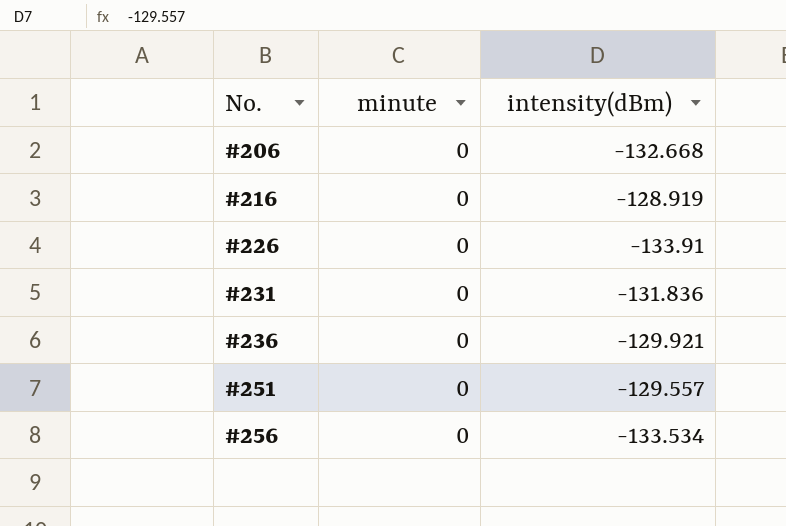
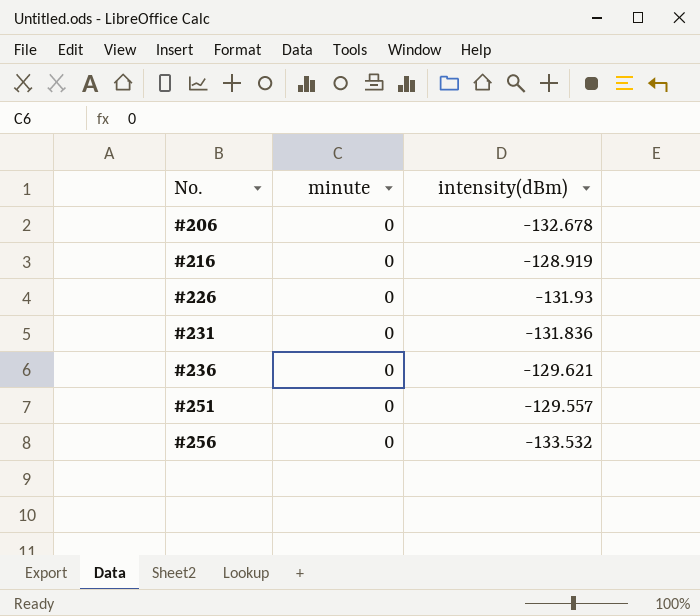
#206 | intensity(dBm): -132.668 -> -132.678
#226 | intensity(dBm): -133.91 -> -131.93
#236 | intensity(dBm): -129.921 -> -129.621
#256 | intensity(dBm): -133.534 -> -133.532

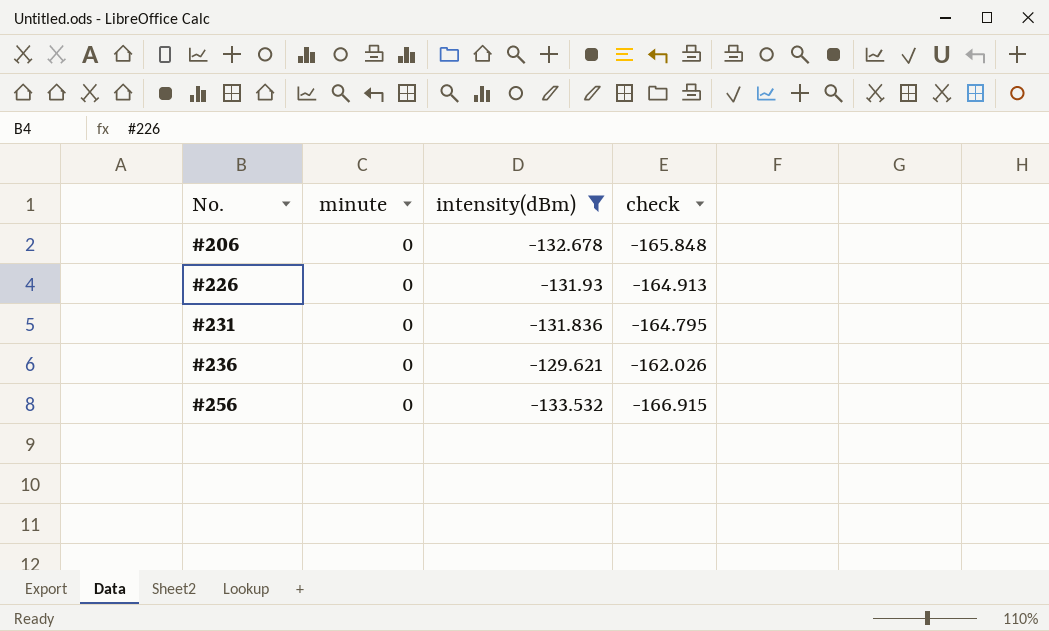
filter: none -> intensity(dBm) <= -129.621
column check | formula: none -> [intensity(dBm)] * 1.25

